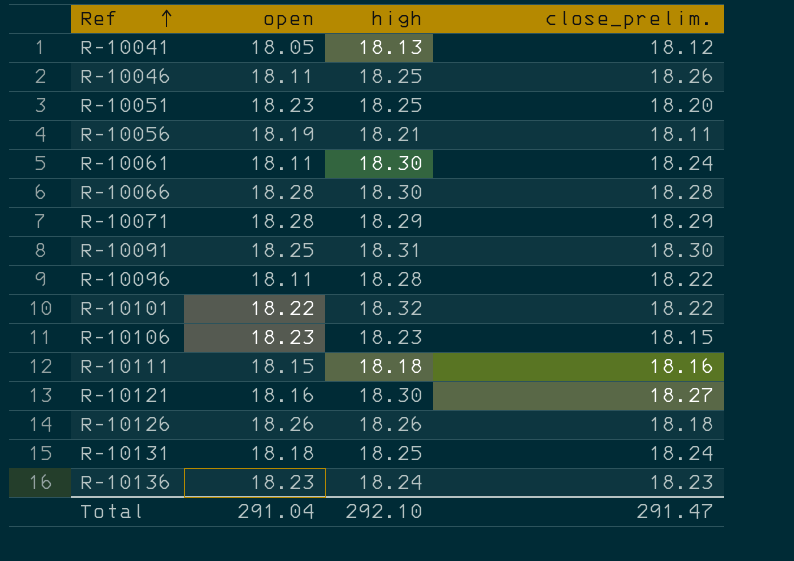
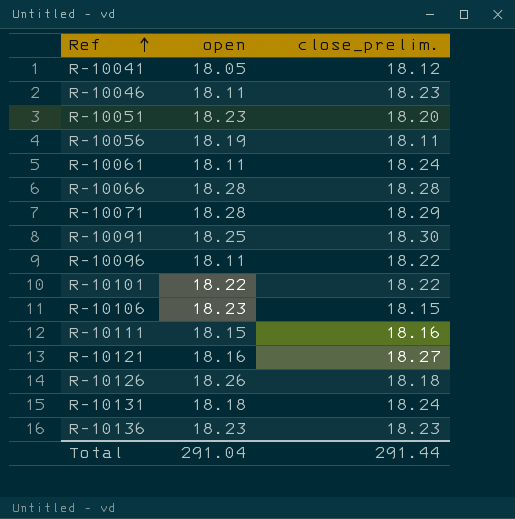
column high | position: 3 -> none
R-10046 | close_prelim.: 18.26 -> 18.23
Total | close_prelim.: 291.47 -> 291.44

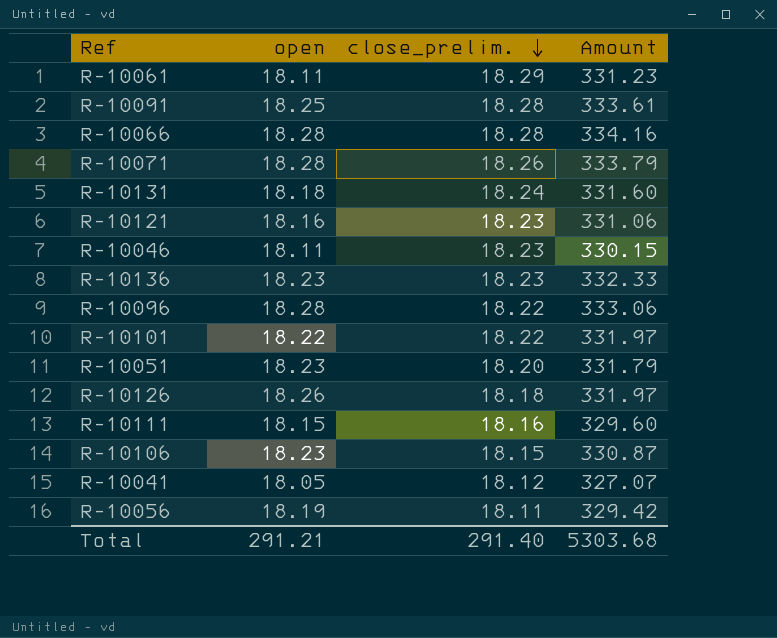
row order: Ref ascending -> close_prelim. descending
column Amount | formula: none -> [open] * [close_prelim.]
R-10061 | close_prelim.: 18.24 -> 18.29
R-10091 | close_prelim.: 18.30 -> 18.28
R-10071 | close_prelim.: 18.29 -> 18.26
R-10121 | close_prelim.: 18.27 -> 18.23
R-10096 | open: 18.11 -> 18.28
Total | open: 291.04 -> 291.21
Total | close_prelim.: 291.44 -> 291.40

